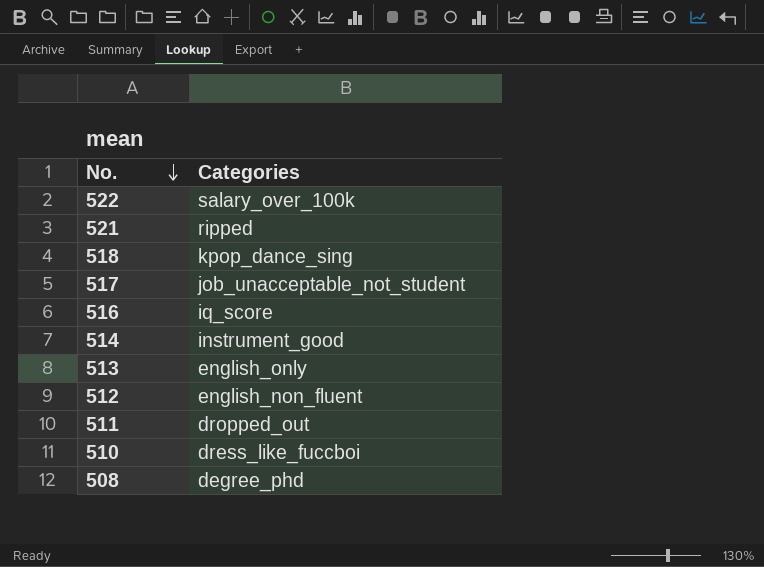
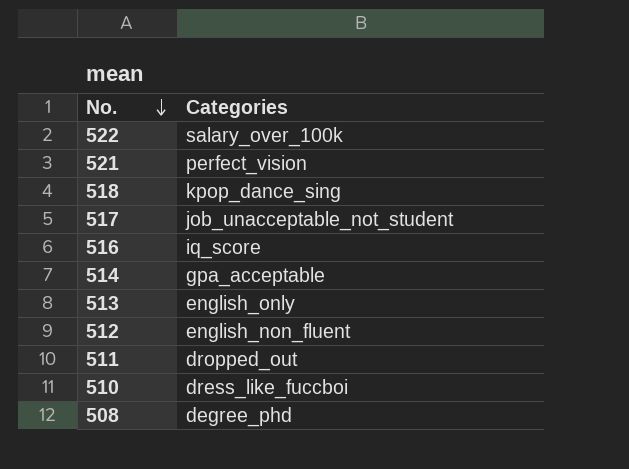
521 | Categories: ripped -> perfect_vision
514 | Categories: instrument_good -> gpa_acceptable

